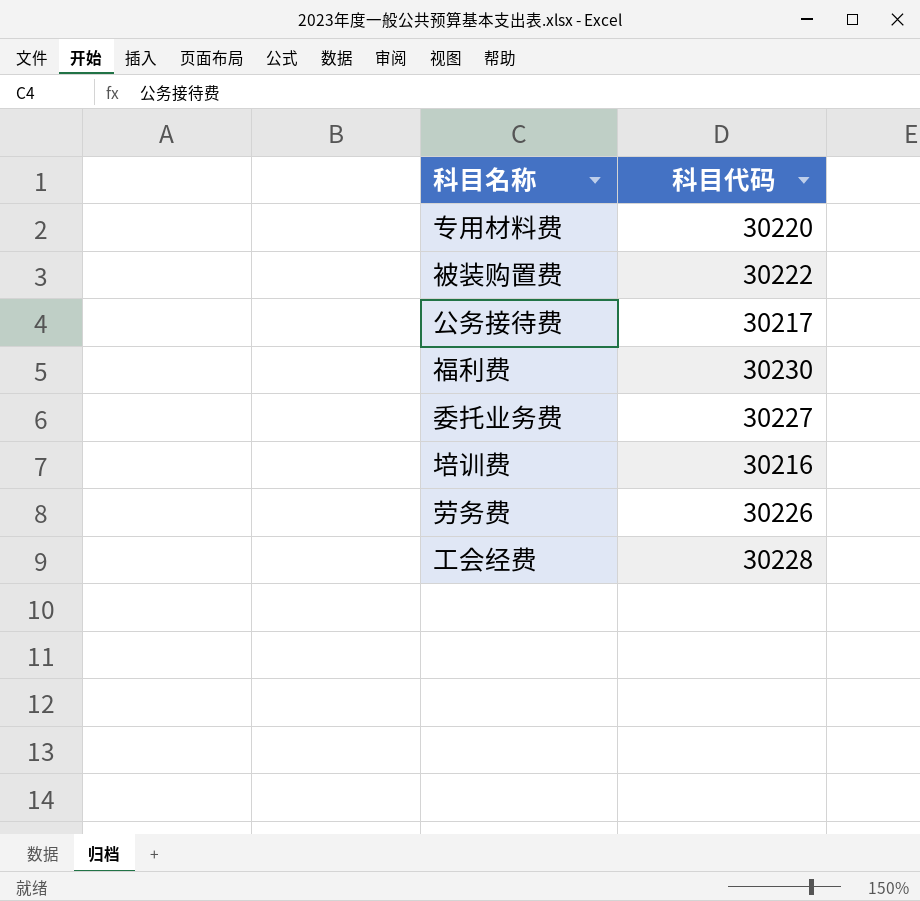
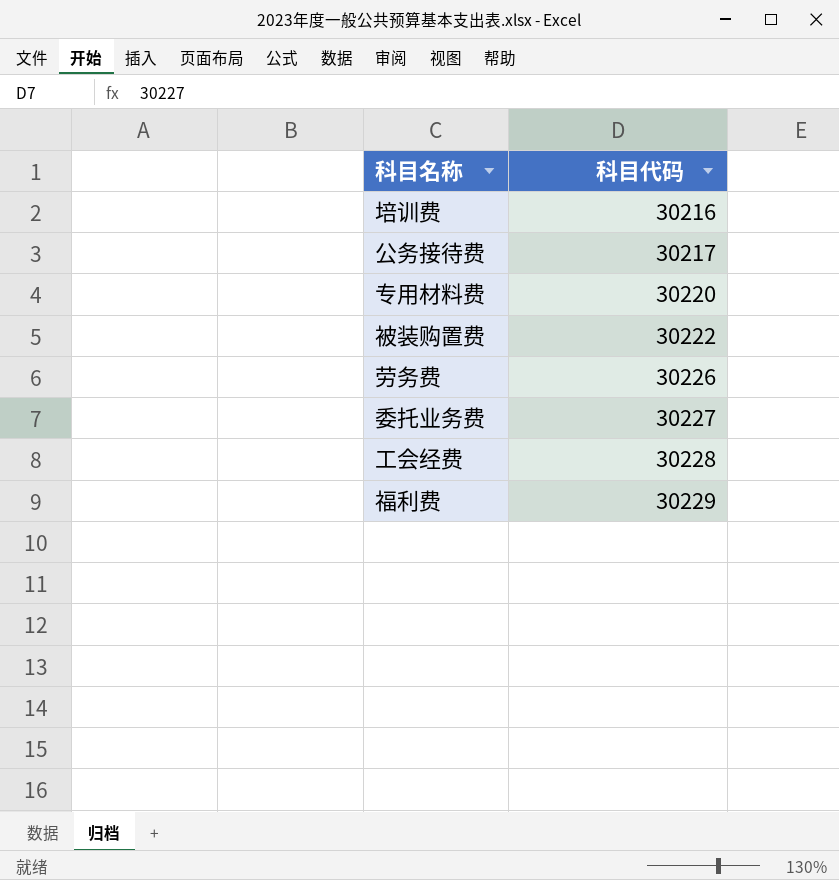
row order: none -> 科目代码 ascending
福利费 | 科目代码: 30230 -> 30229

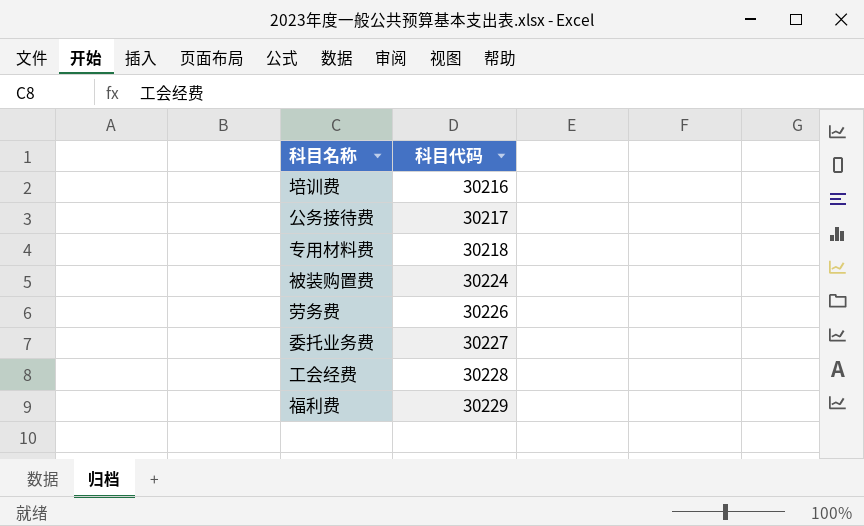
专用材料费 | 科目代码: 30220 -> 30218
被装购置费 | 科目代码: 30222 -> 30224

